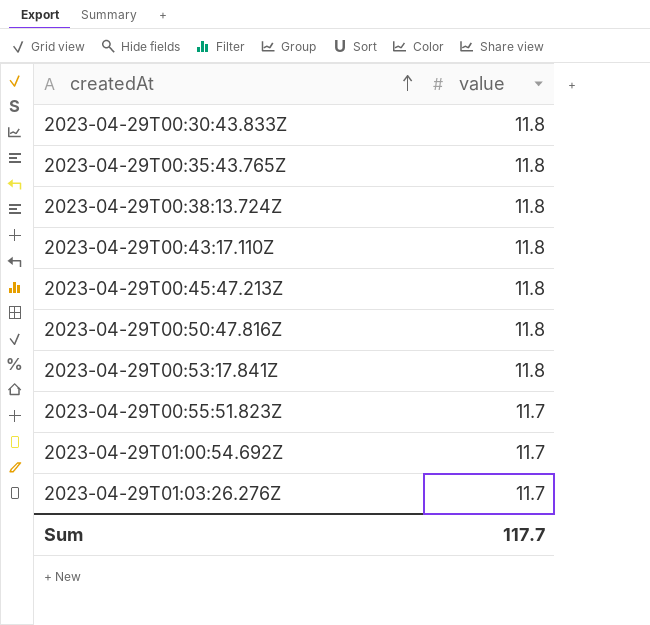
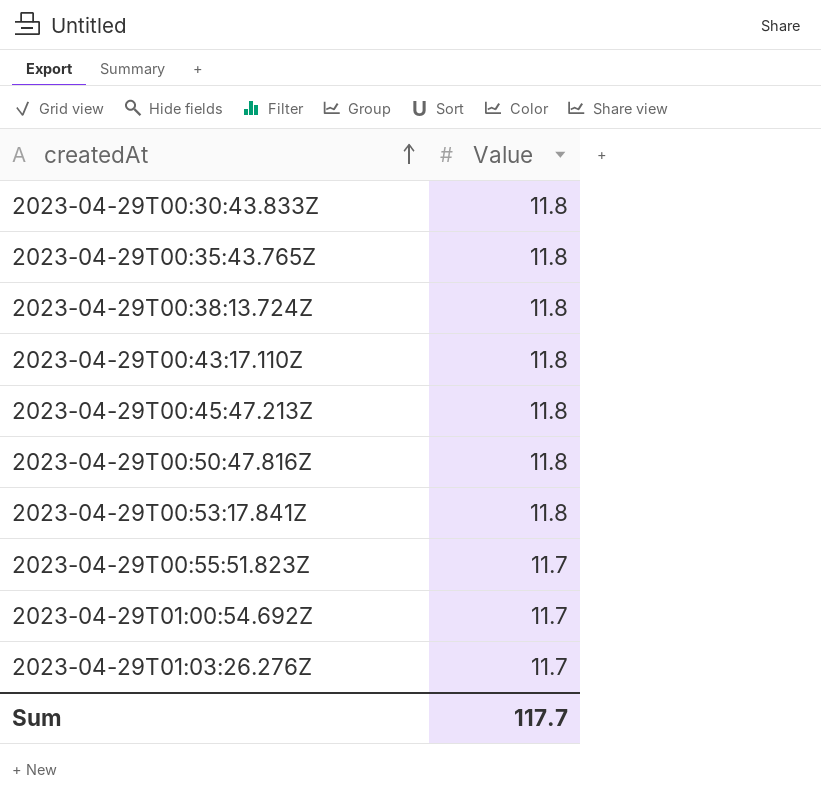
column name: value -> Value

